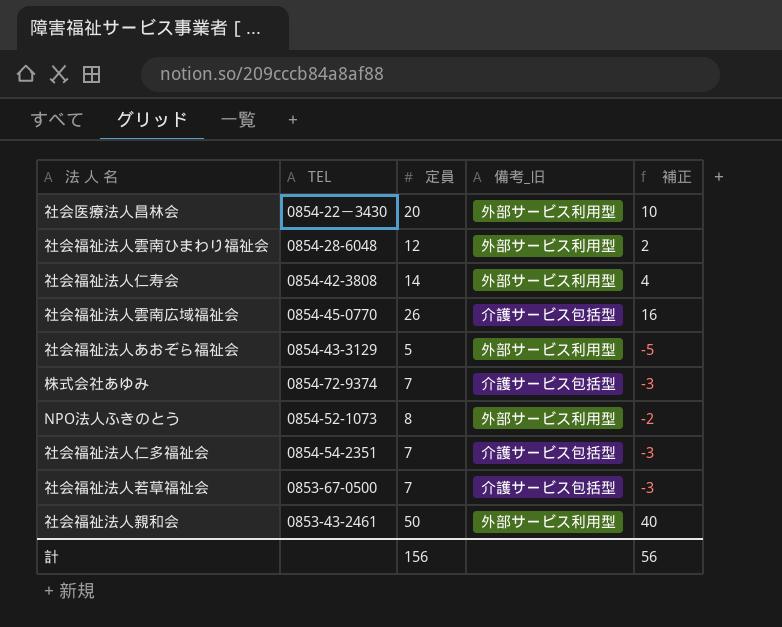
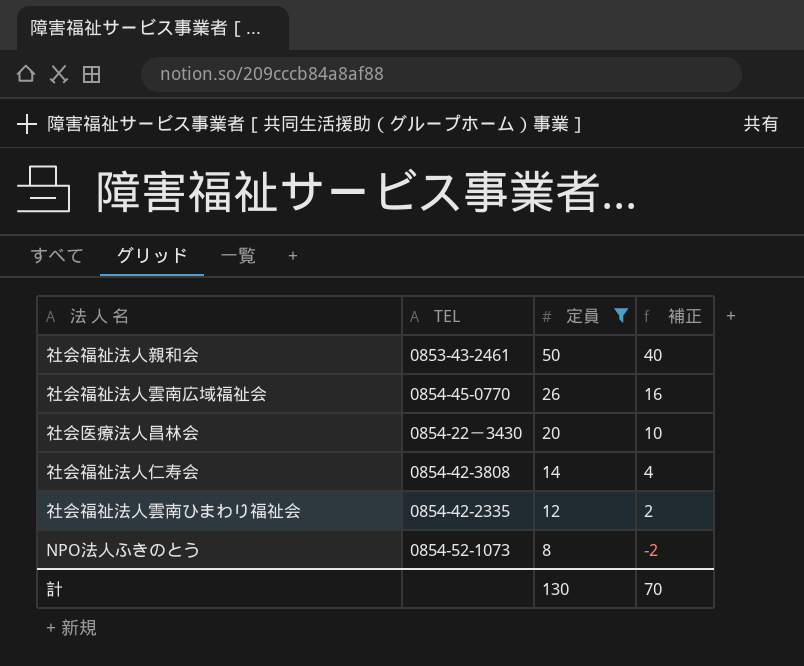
filter: none -> 定員 >= 8
row order: none -> 定員 descending
column 備考_旧 | position: 4 -> none
社会福祉法人雲南ひまわり福祉会 | TEL: 0854-28-6048 -> 0854-42-2335
計 | 定員: 156 -> 130
計 | 補正: 56 -> 70

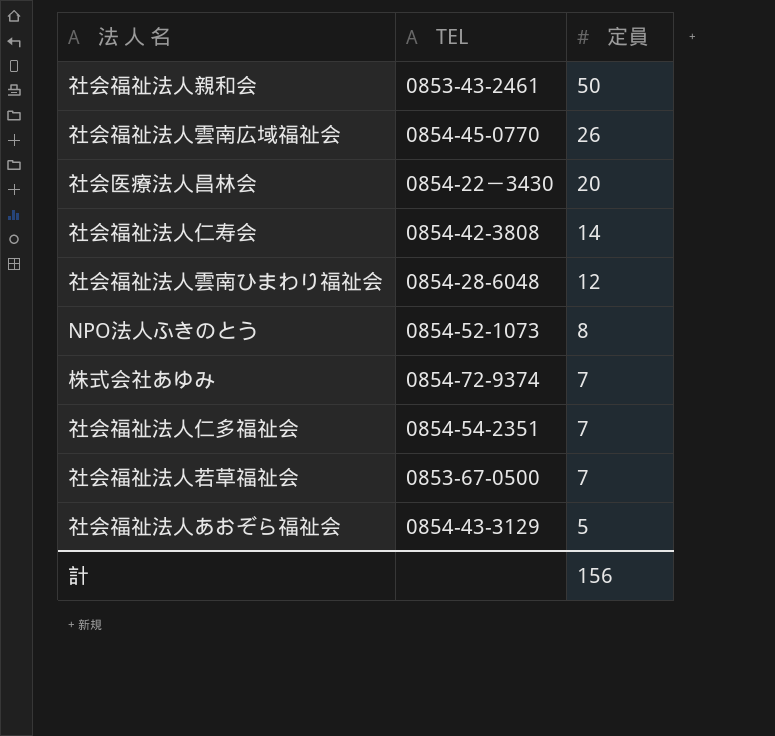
filter: 定員 >= 8 -> none
column 補正 | formula: [定員] - 10 -> none
社会福祉法人雲南ひまわり福祉会 | TEL: 0854-42-2335 -> 0854-28-6048
計 | 定員: 130 -> 156

